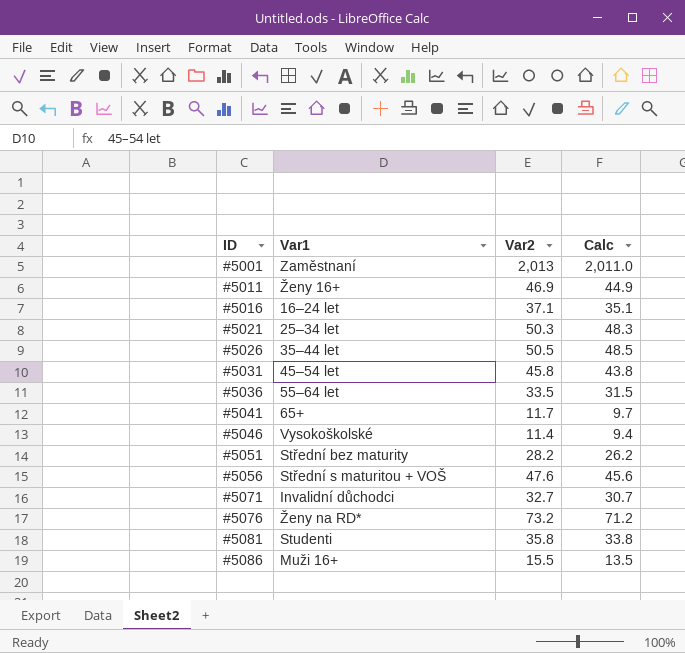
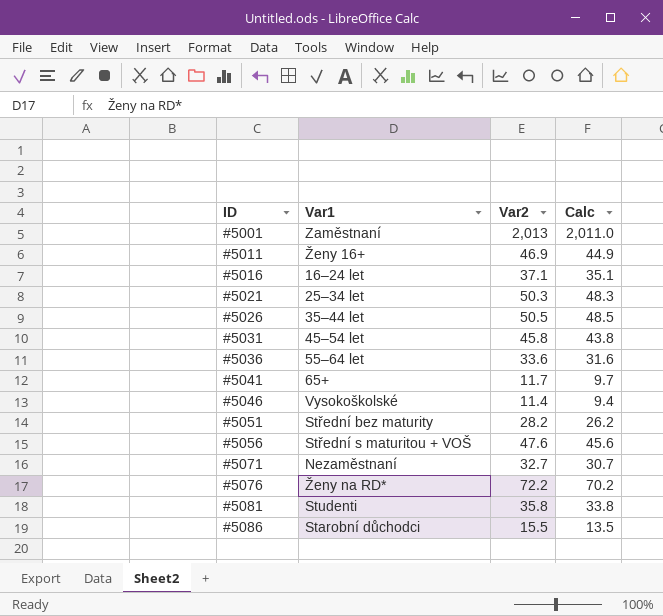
#5036 | Var2: 33.5 -> 33.6
#5036 | Calc: 31.5 -> 31.6
#5071 | Var1: Invalidní důchodci -> Nezaměstnaní
#5076 | Var2: 73.2 -> 72.2
#5076 | Calc: 71.2 -> 70.2
#5086 | Var1: Muži 16+ -> Starobní důchodci

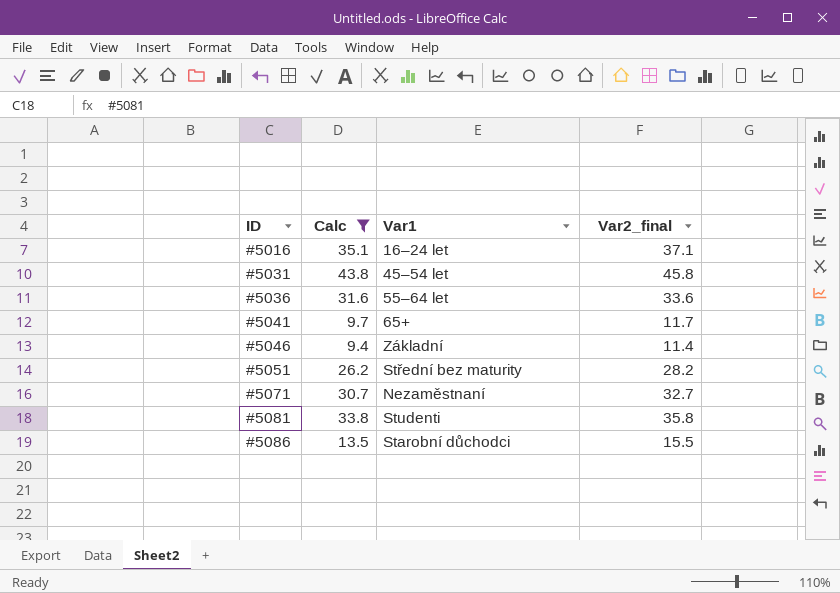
filter: none -> Calc <= 43.8
column Calc | position: 4 -> 2
column name: Var2 -> Var2_final
#5046 | Var1: Vysokoškolské -> Základní

